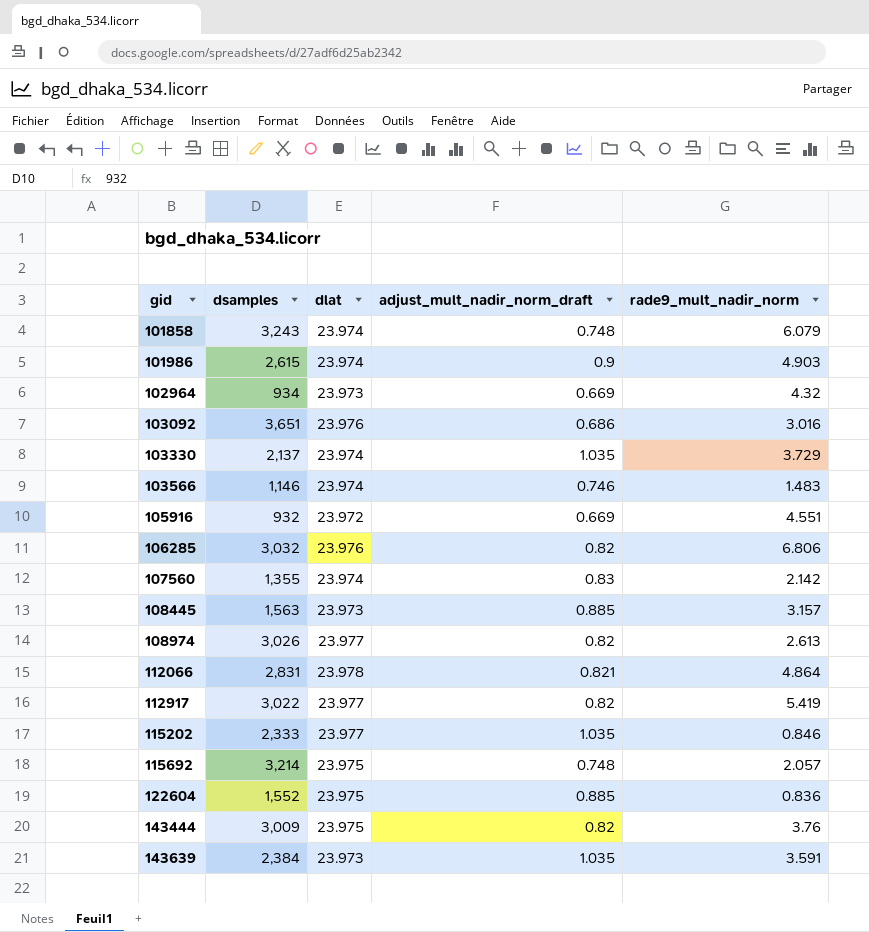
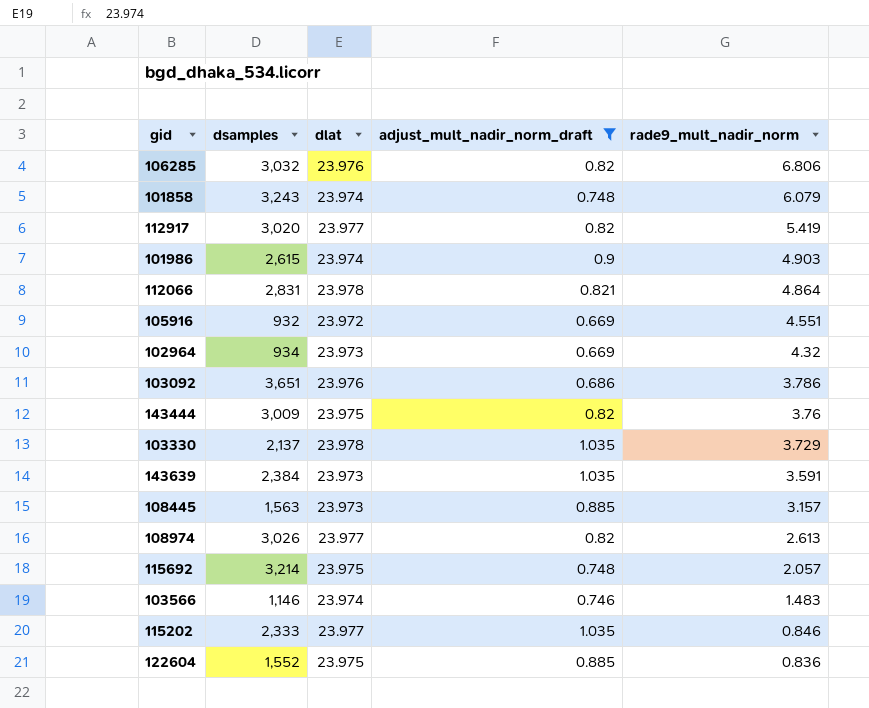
filter: none -> adjust_mult_nadir_norm_draft != 0.83
row order: gid ascending -> rade9_mult_nadir_norm descending
112917 | dsamples: 3,022 -> 3,020
103092 | rade9_mult_nadir_norm: 3.016 -> 3.786
103330 | dlat: 23.974 -> 23.978

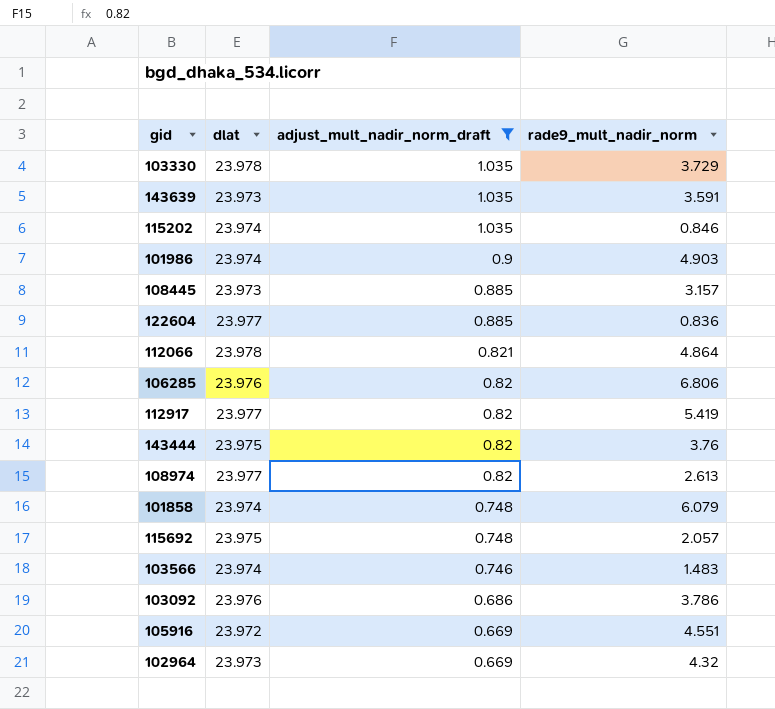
row order: rade9_mult_nadir_norm descending -> adjust_mult_nadir_norm_draft descending
column dsamples | position: 2 -> none
115202 | dlat: 23.977 -> 23.974
122604 | dlat: 23.975 -> 23.977

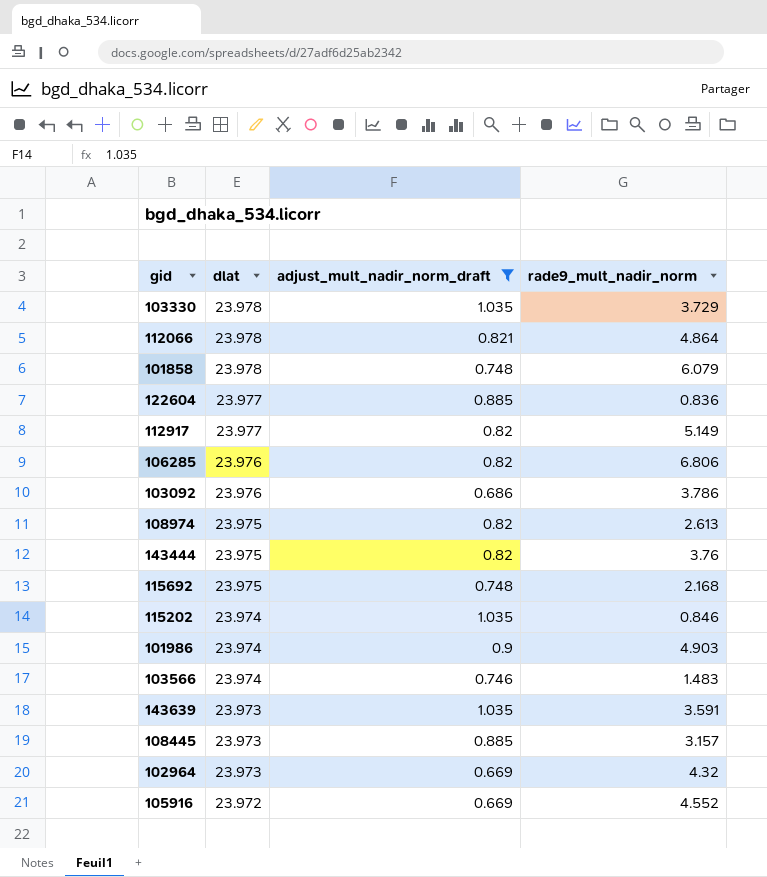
row order: adjust_mult_nadir_norm_draft descending -> dlat descending
101858 | dlat: 23.974 -> 23.978
112917 | rade9_mult_nadir_norm: 5.419 -> 5.149
108974 | dlat: 23.977 -> 23.975
115692 | rade9_mult_nadir_norm: 2.057 -> 2.168
105916 | rade9_mult_nadir_norm: 4.551 -> 4.552

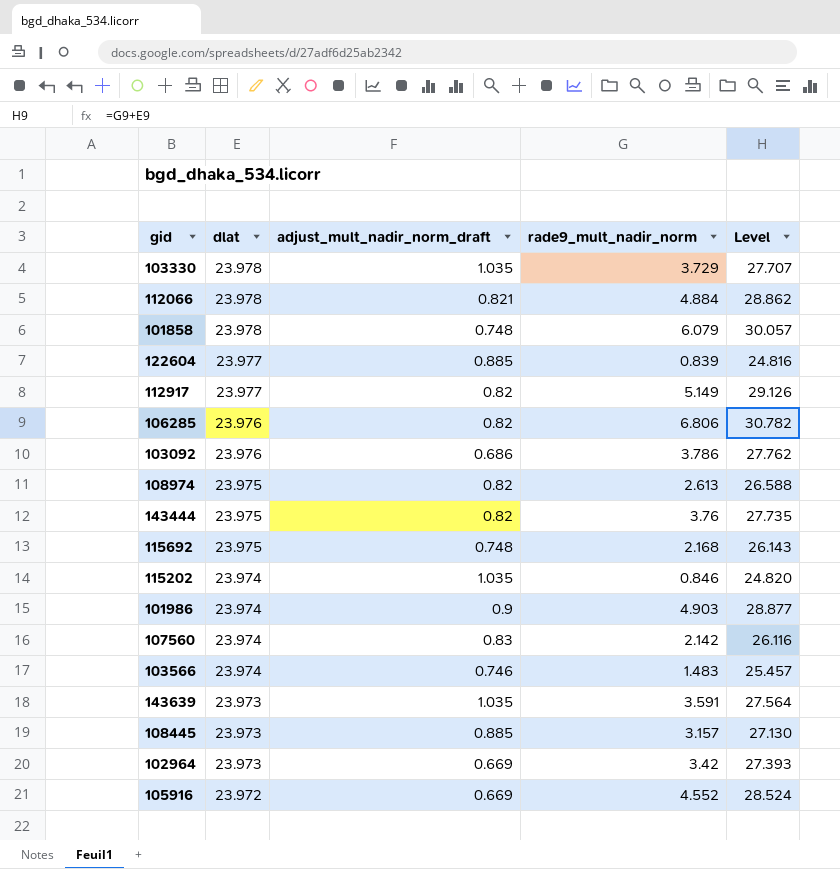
filter: adjust_mult_nadir_norm_draft != 0.83 -> none
column Level | formula: none -> [dlat] + [rade9_mult_nadir_norm]
112066 | rade9_mult_nadir_norm: 4.864 -> 4.884
122604 | rade9_mult_nadir_norm: 0.836 -> 0.839
102964 | rade9_mult_nadir_norm: 4.32 -> 3.42

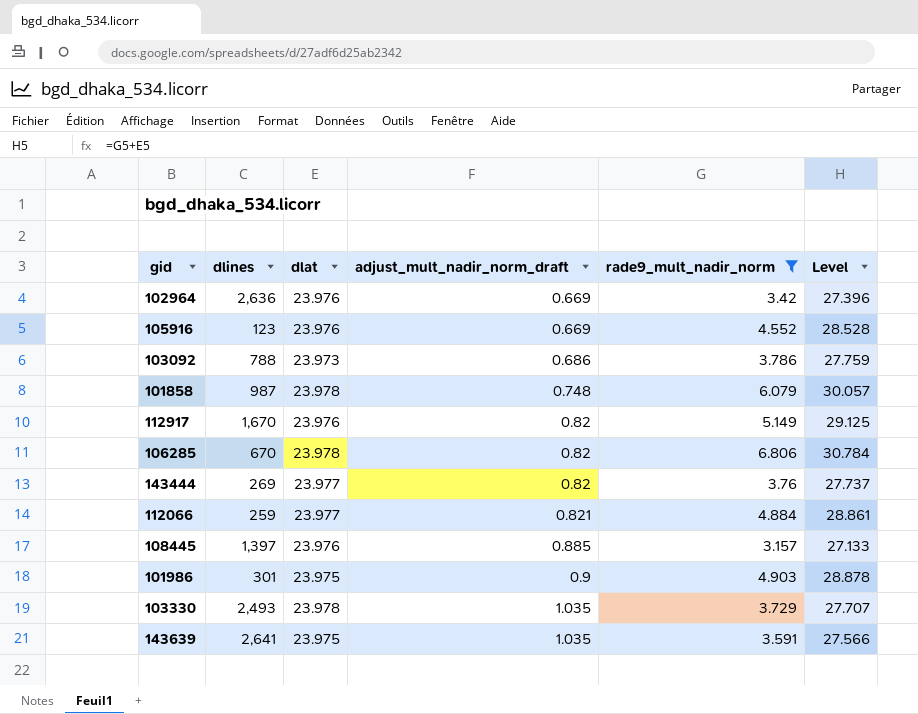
filter: none -> rade9_mult_nadir_norm >= 3.157
row order: dlat descending -> adjust_mult_nadir_norm_draft ascending
column dlines | position: none -> 2
102964 | dlat: 23.973 -> 23.976
102964 | Level: 27.393 -> 27.396
105916 | dlat: 23.972 -> 23.976
105916 | Level: 28.524 -> 28.528
103092 | dlat: 23.976 -> 23.973
103092 | Level: 27.762 -> 27.759
112917 | dlat: 23.977 -> 23.976
112917 | Level: 29.126 -> 29.125
106285 | dlat: 23.976 -> 23.978
106285 | Level: 30.782 -> 30.784
143444 | dlat: 23.975 -> 23.977
143444 | Level: 27.735 -> 27.737
112066 | dlat: 23.978 -> 23.977
112066 | Level: 28.862 -> 28.861
108445 | dlat: 23.973 -> 23.976
108445 | Level: 27.130 -> 27.133
101986 | dlat: 23.974 -> 23.975
101986 | Level: 28.877 -> 28.878
143639 | dlat: 23.973 -> 23.975
143639 | Level: 27.564 -> 27.566

